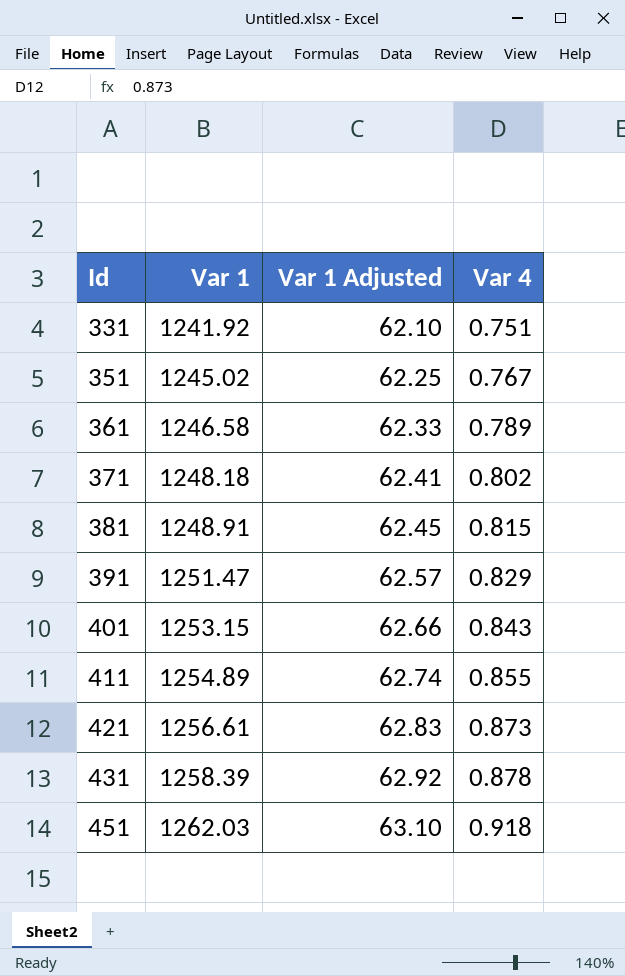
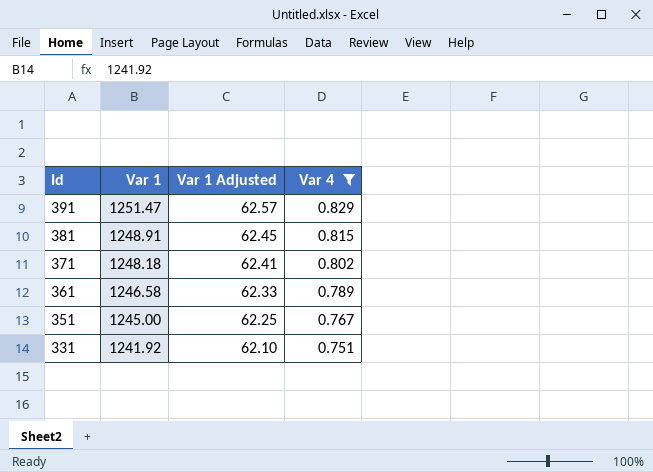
filter: none -> Var 4 <= 0.829
row order: Id ascending -> Id descending
351 | Var 1: 1245.02 -> 1245.00

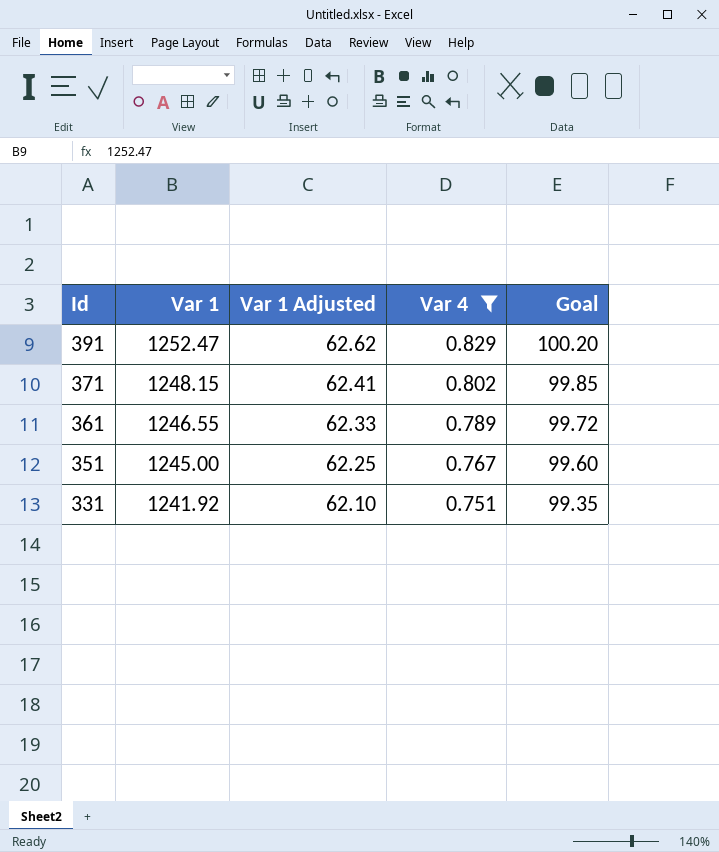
column Goal | formula: none -> [Var 1] * 0.08
row 381: 1248.91 | 62.45 | 0.815 -> none
391 | Var 1: 1251.47 -> 1252.47
391 | Var 1 Adjusted: 62.57 -> 62.62
371 | Var 1: 1248.18 -> 1248.15
361 | Var 1: 1246.58 -> 1246.55

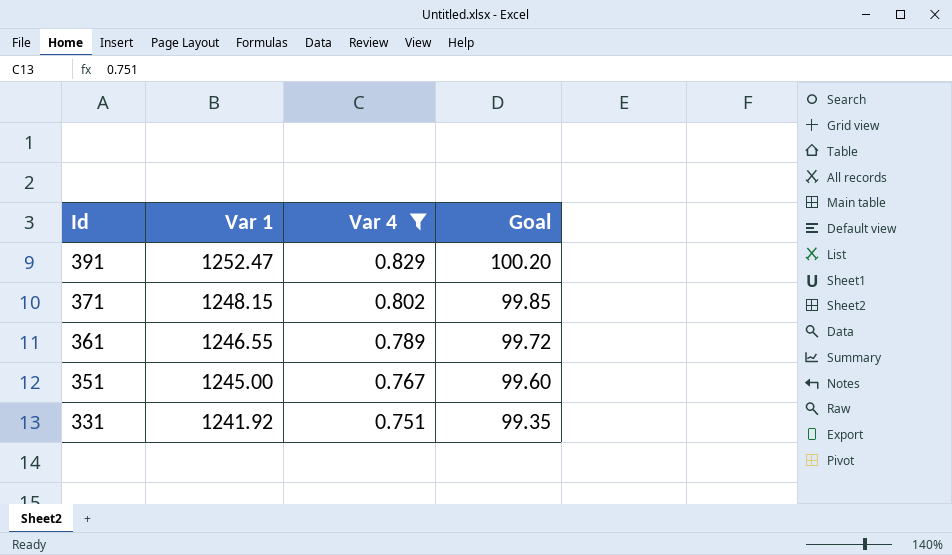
column Var 1 Adjusted | formula: [Var 1] * 0.05 -> none

